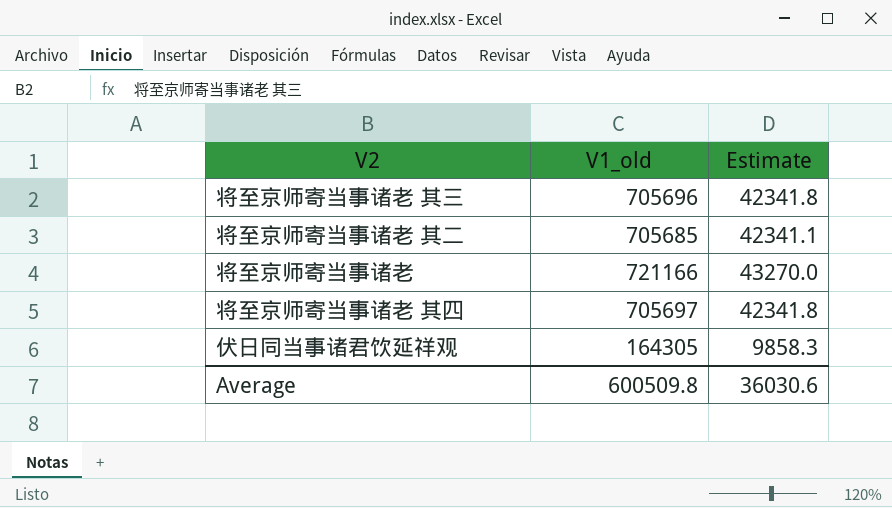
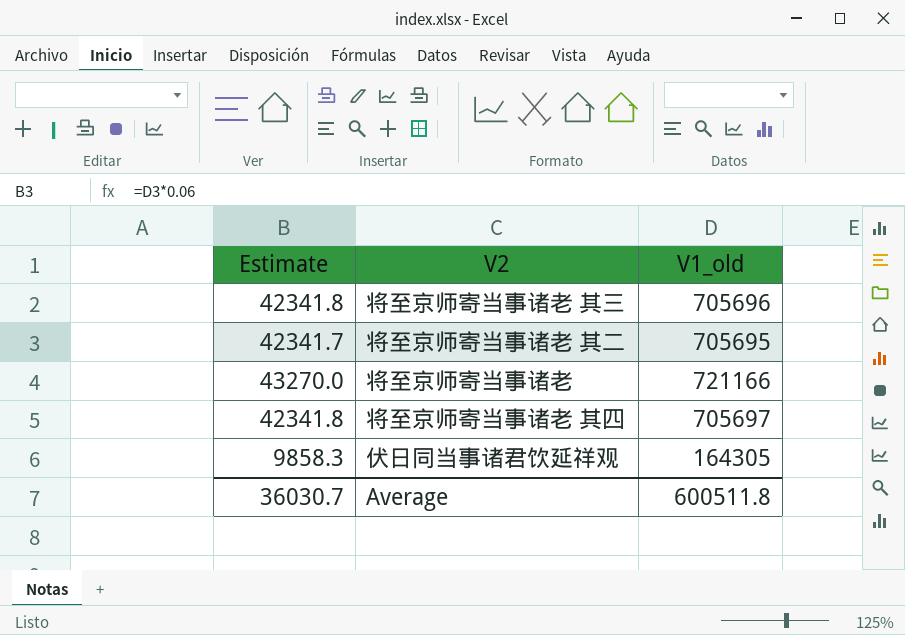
column Estimate | position: 3 -> 1
将至京师寄当事诸老 其二 | Estimate: 42341.1 -> 42341.7
将至京师寄当事诸老 其二 | V1_old: 705685 -> 705695
Average | Estimate: 36030.6 -> 36030.7
Average | V1_old: 600509.8 -> 600511.8

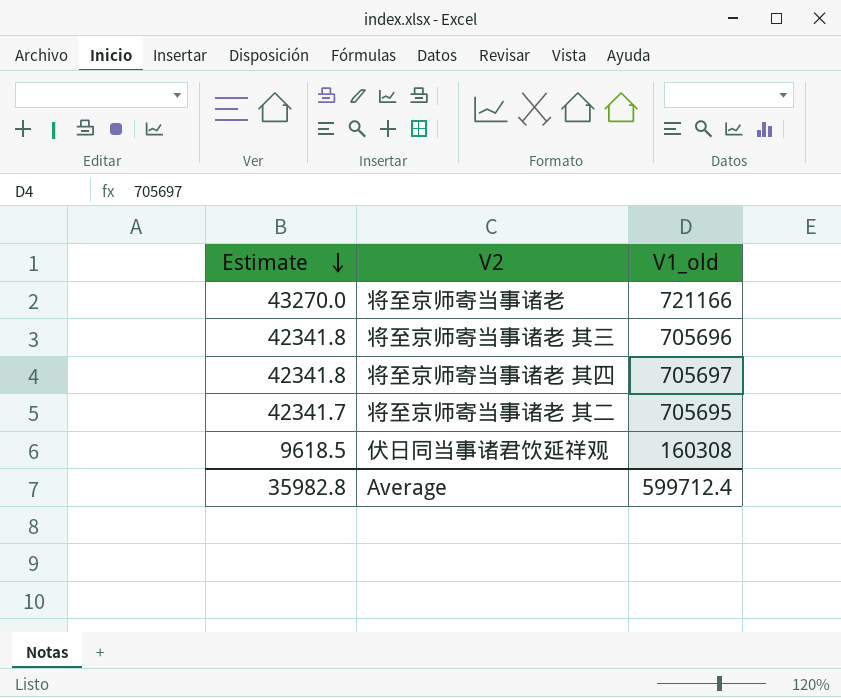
row order: none -> Estimate descending
伏日同当事诸君饮延祥观 | Estimate: 9858.3 -> 9618.5
伏日同当事诸君饮延祥观 | V1_old: 164305 -> 160308
Average | Estimate: 36030.7 -> 35982.8
Average | V1_old: 600511.8 -> 599712.4

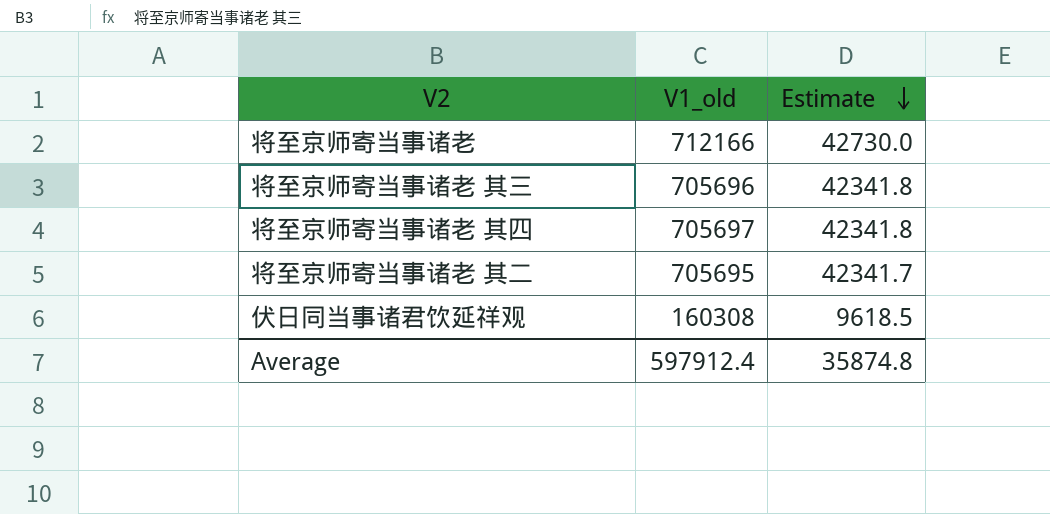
column Estimate | position: 1 -> 3
将至京师寄当事诸老 | V1_old: 721166 -> 712166
将至京师寄当事诸老 | Estimate: 43270.0 -> 42730.0
Average | V1_old: 599712.4 -> 597912.4
Average | Estimate: 35982.8 -> 35874.8

